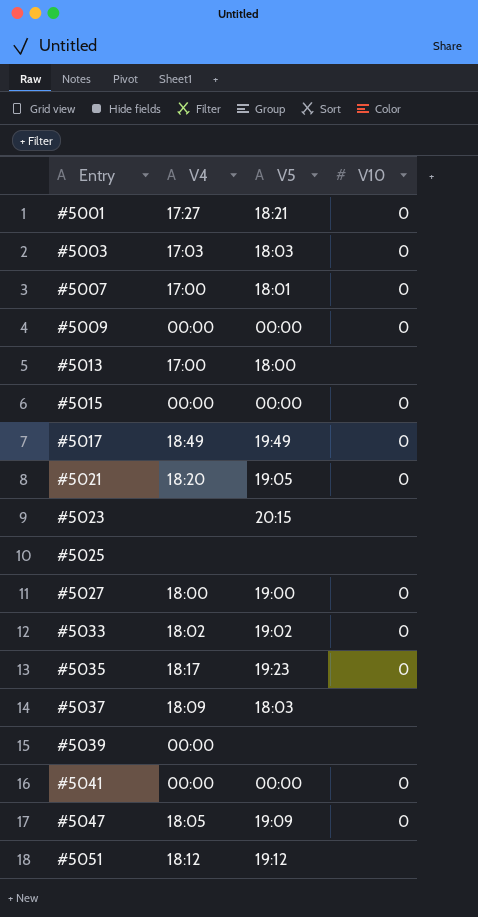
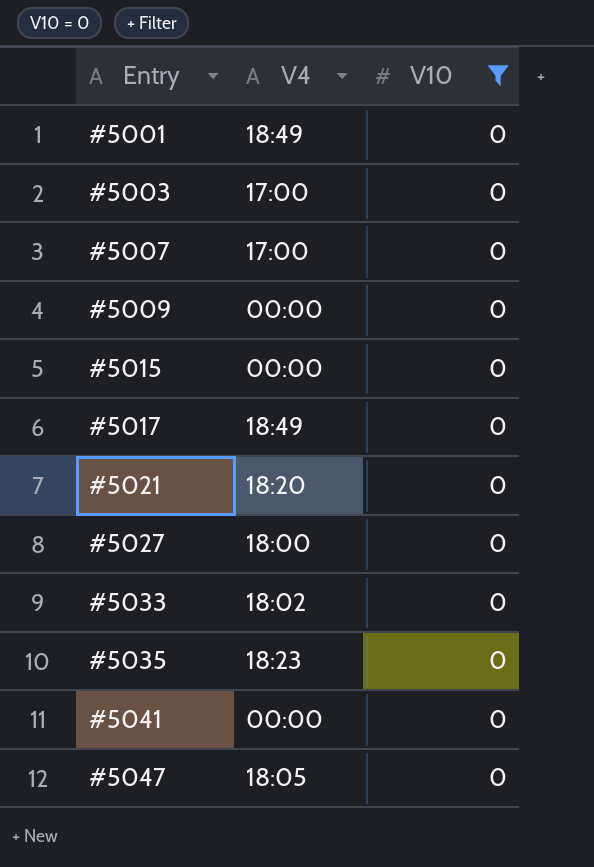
filter: none -> V10 = 0
column V5 | position: 3 -> none
#5001 | V4: 17:27 -> 18:49
#5003 | V4: 17:03 -> 17:00
#5035 | V4: 18:17 -> 18:23

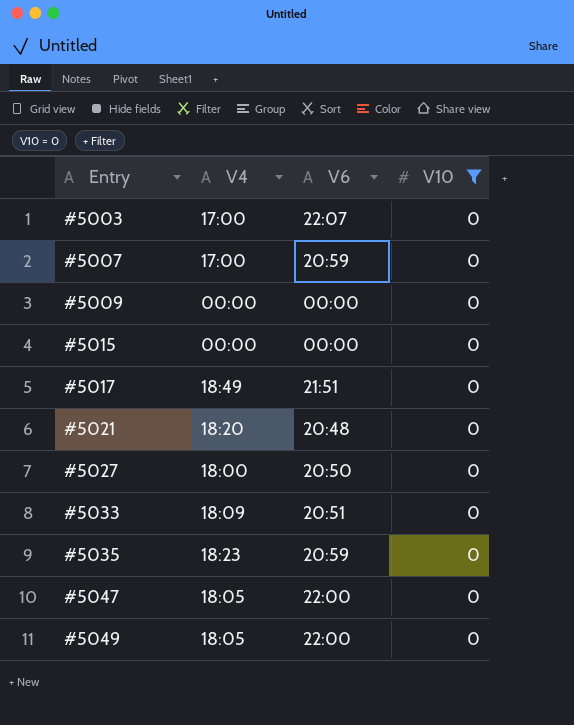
column V6 | position: none -> 3
row #5001: 18:49 | 0 -> none
row #5041: 00:00 | 0 -> none
#5033 | V4: 18:02 -> 18:09
row #5049: none -> 18:05 | 22:00 | 0

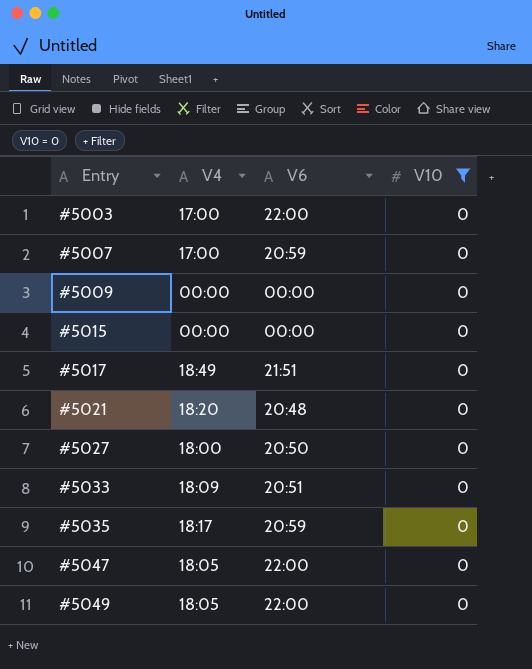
#5003 | V6: 22:07 -> 22:00
#5035 | V4: 18:23 -> 18:17

